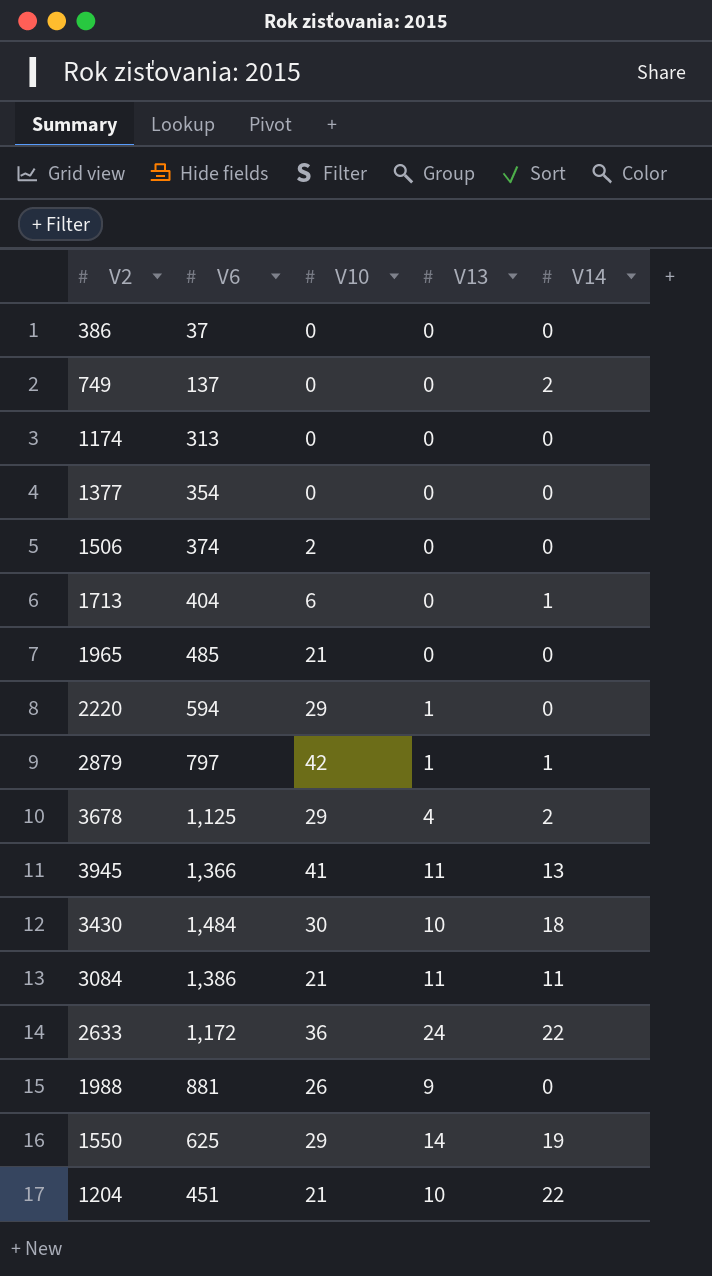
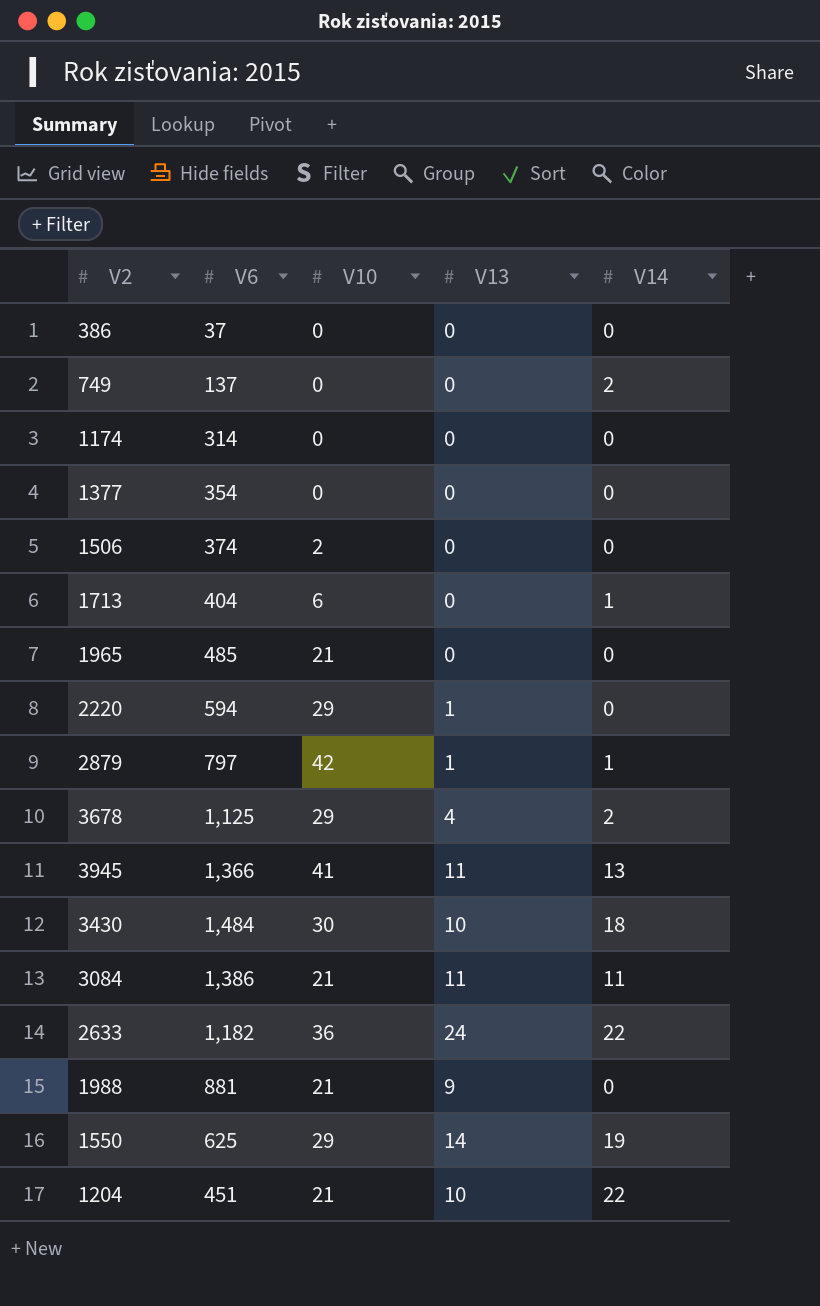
1174 | V6: 313 -> 314
2633 | V6: 1,172 -> 1,182
1988 | V10: 26 -> 21

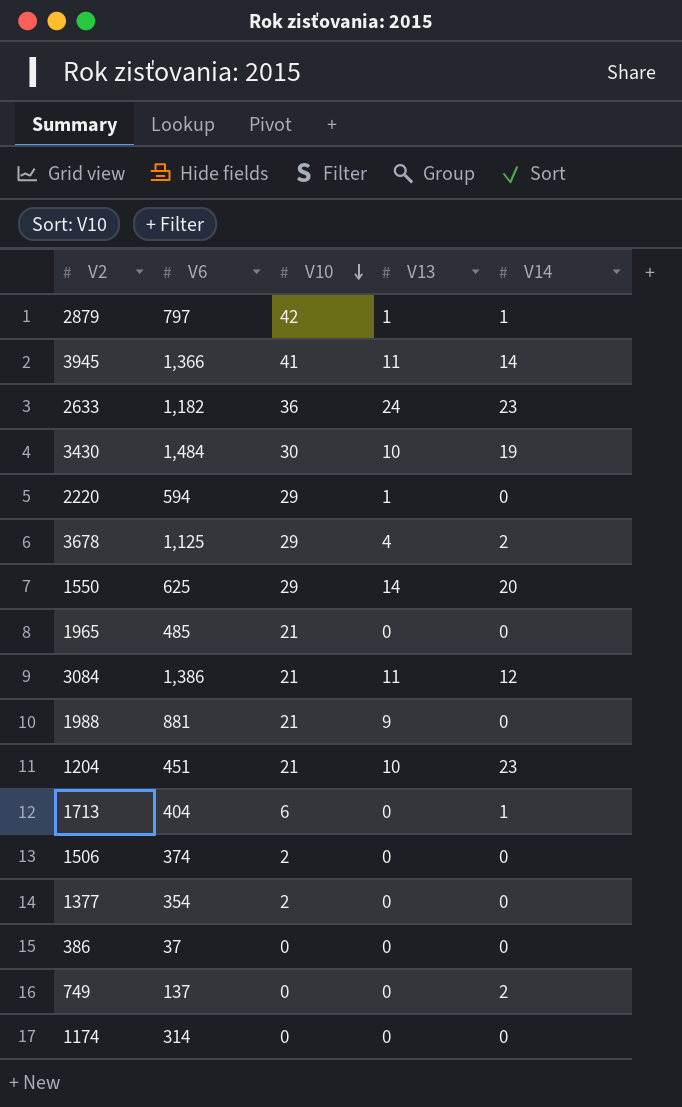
row order: none -> V10 descending
3945 | V14: 13 -> 14
2633 | V14: 22 -> 23
3430 | V14: 18 -> 19
1550 | V14: 19 -> 20
3084 | V14: 11 -> 12
1204 | V14: 22 -> 23
1377 | V10: 0 -> 2

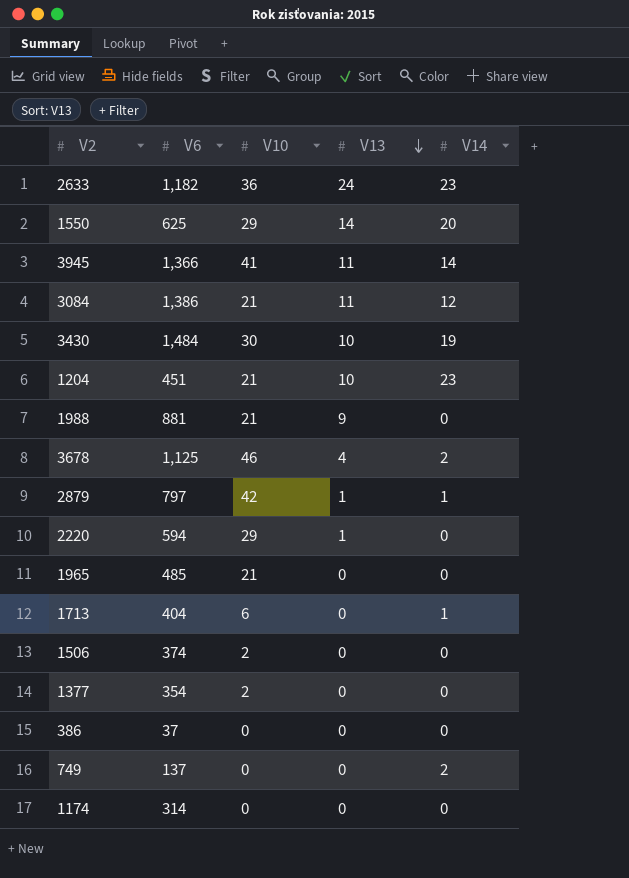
row order: V10 descending -> V13 descending
3678 | V10: 29 -> 46

